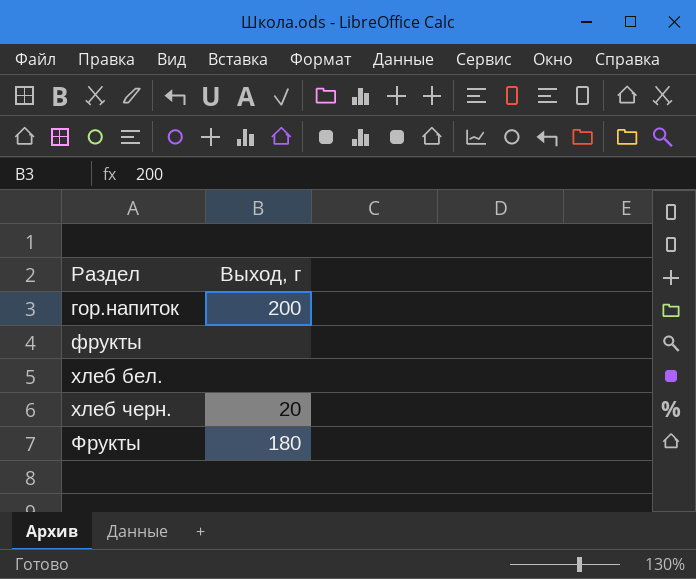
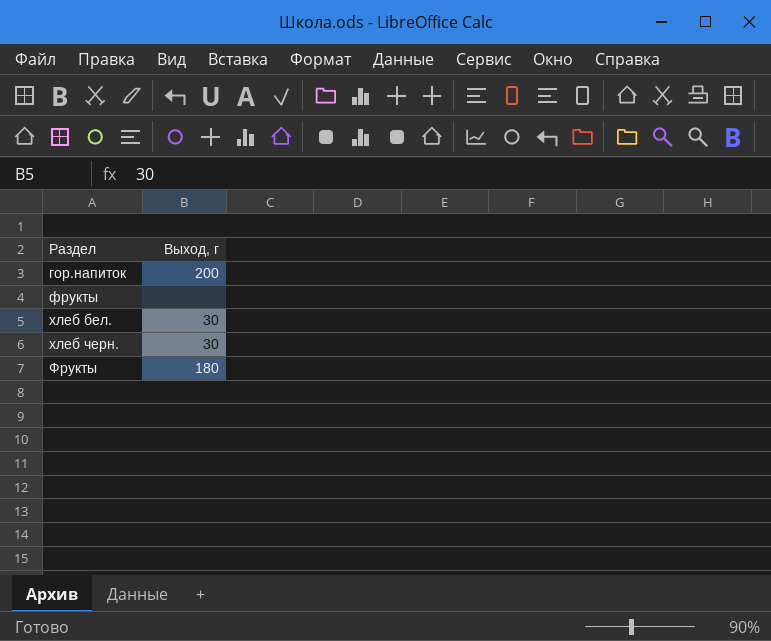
хлеб бел. | Выход, г: none -> 30
хлеб черн. | Выход, г: 20 -> 30

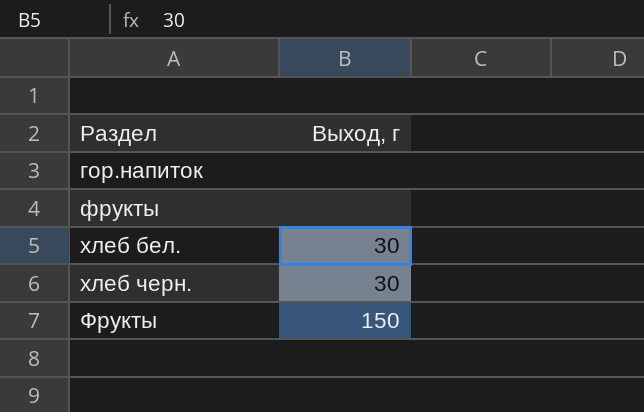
гор.напиток | Выход, г: 200 -> none
Фрукты | Выход, г: 180 -> 150

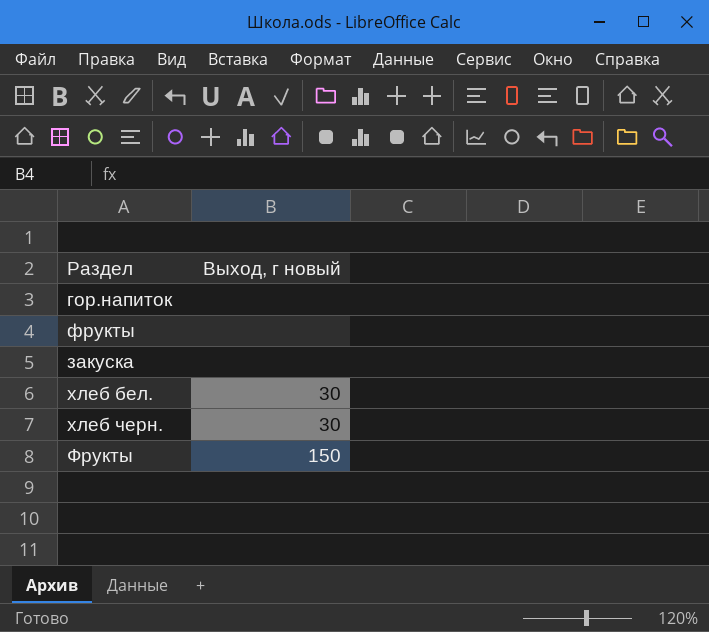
column name: Выход, г -> Выход, г новый
row закуска: none -> none

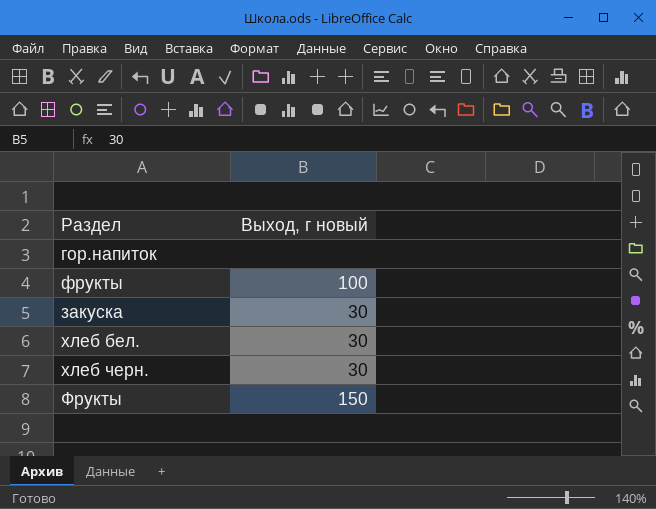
фрукты | Выход, г новый: none -> 100
закуска | Выход, г новый: none -> 30

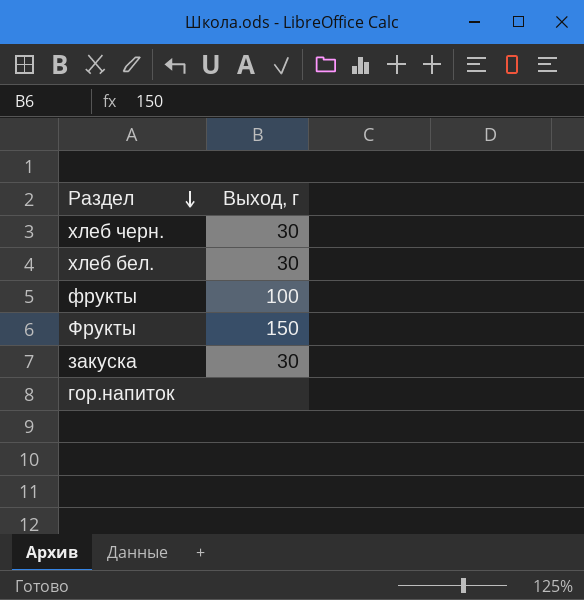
row order: none -> Раздел descending
column name: Выход, г новый -> Выход, г

